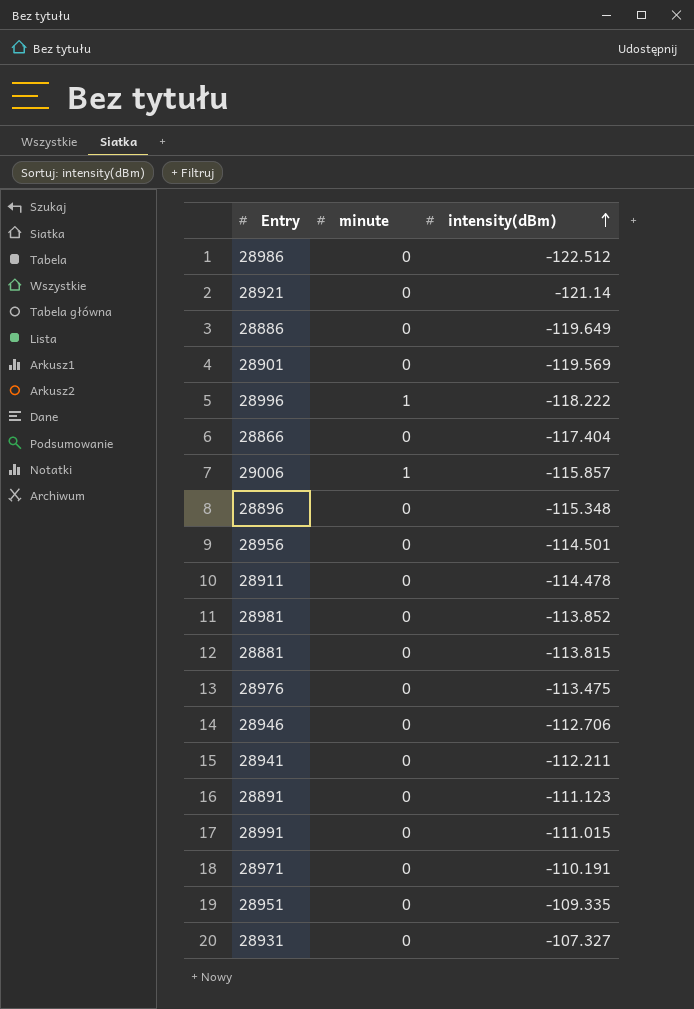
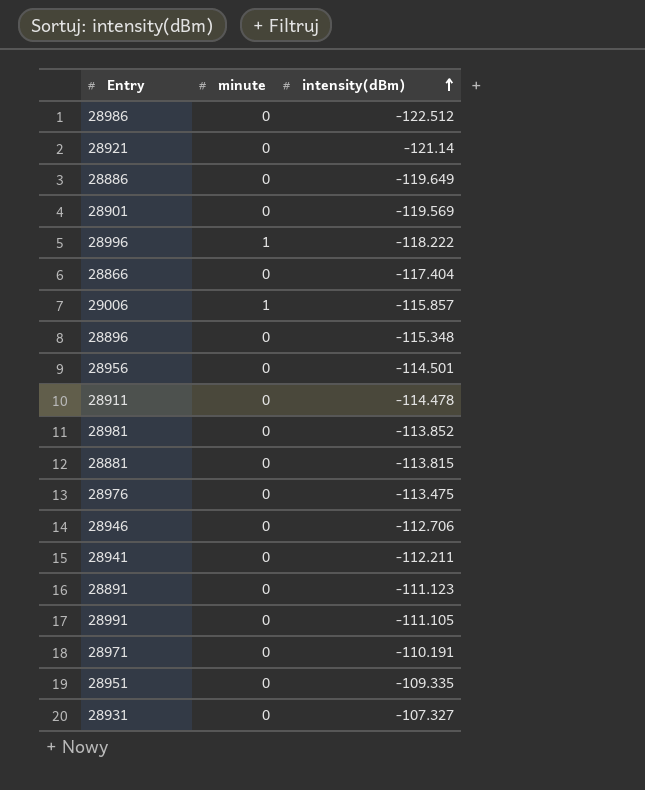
28991 | intensity(dBm): -111.015 -> -111.105

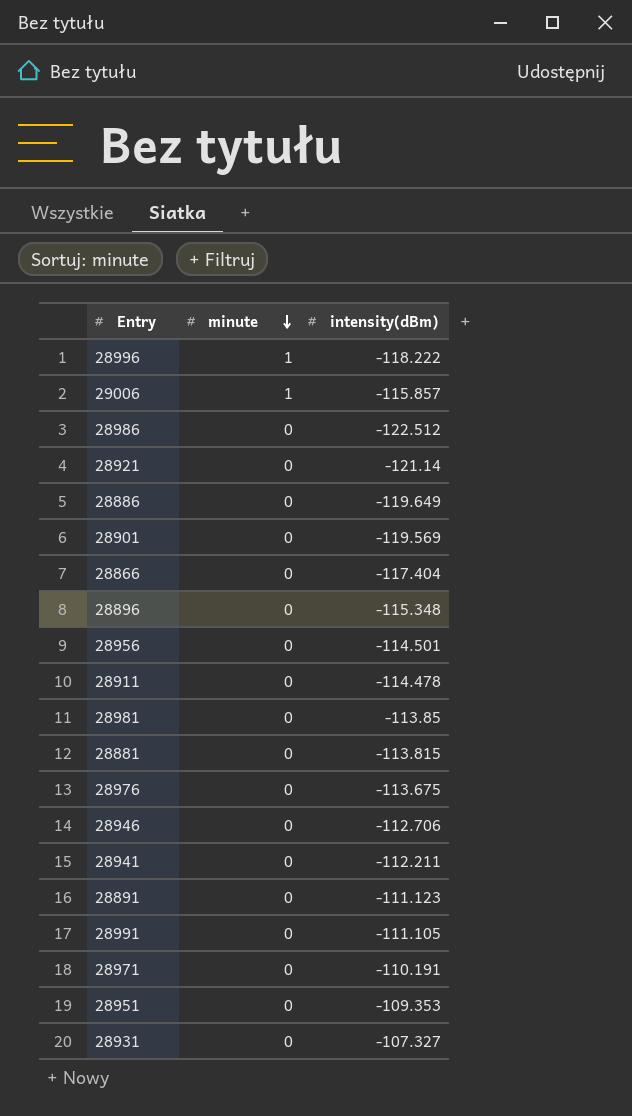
row order: intensity(dBm) ascending -> minute descending
28981 | intensity(dBm): -113.852 -> -113.85
28976 | intensity(dBm): -113.475 -> -113.675
28951 | intensity(dBm): -109.335 -> -109.353

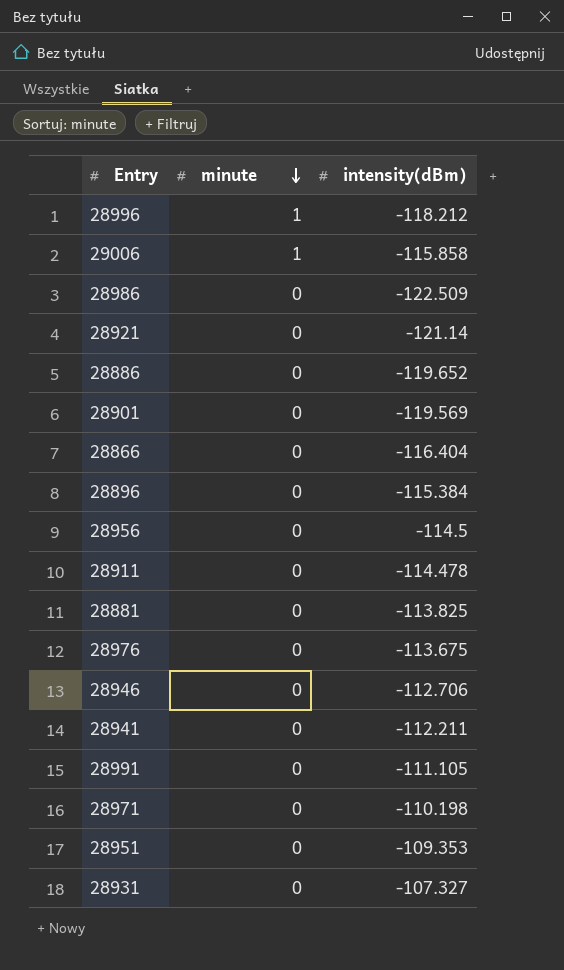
row 28981: 0 | -113.85 -> none
row 28891: 0 | -111.123 -> none
28996 | intensity(dBm): -118.222 -> -118.212
29006 | intensity(dBm): -115.857 -> -115.858
28986 | intensity(dBm): -122.512 -> -122.509
28886 | intensity(dBm): -119.649 -> -119.652
28866 | intensity(dBm): -117.404 -> -116.404
28896 | intensity(dBm): -115.348 -> -115.384
28956 | intensity(dBm): -114.501 -> -114.5
28881 | intensity(dBm): -113.815 -> -113.825
28971 | intensity(dBm): -110.191 -> -110.198

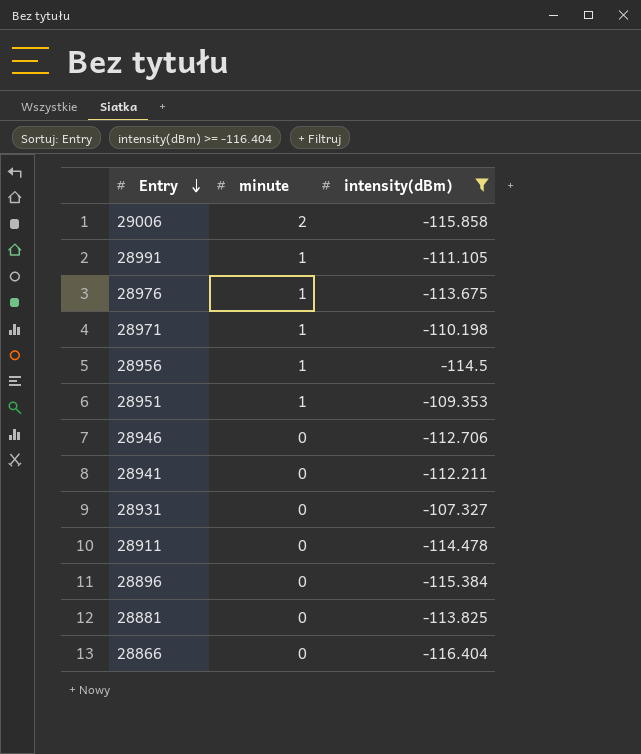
filter: none -> intensity(dBm) >= -116.404
row order: minute descending -> Entry descending
29006 | minute: 1 -> 2
28991 | minute: 0 -> 1
28976 | minute: 0 -> 1
28971 | minute: 0 -> 1
28956 | minute: 0 -> 1
28951 | minute: 0 -> 1

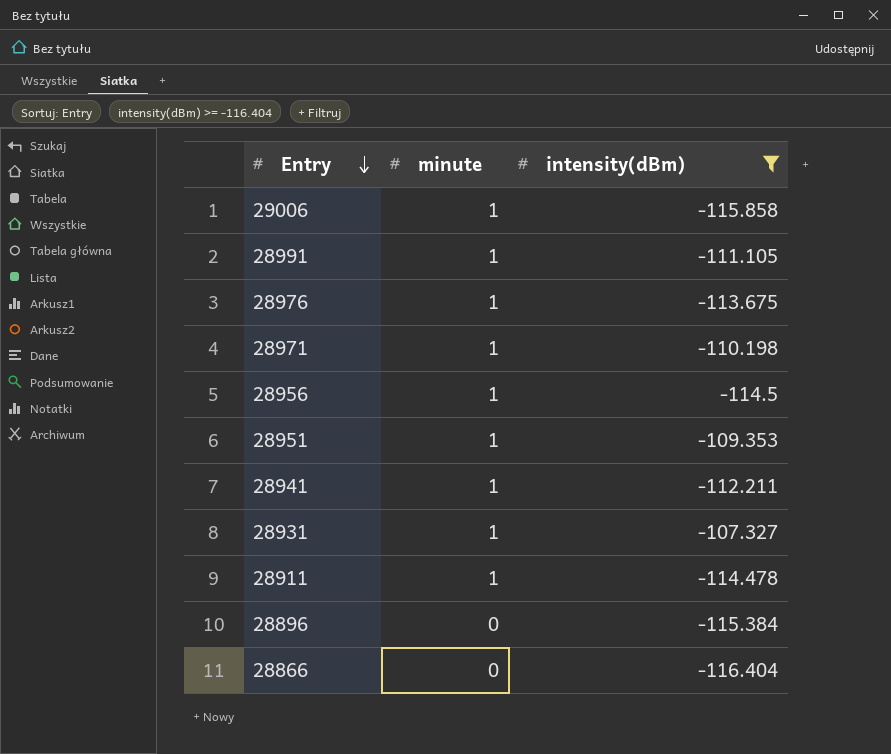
row 28946: 0 | -112.706 -> none
row 28881: 0 | -113.825 -> none
29006 | minute: 2 -> 1
28941 | minute: 0 -> 1
28931 | minute: 0 -> 1
28911 | minute: 0 -> 1

